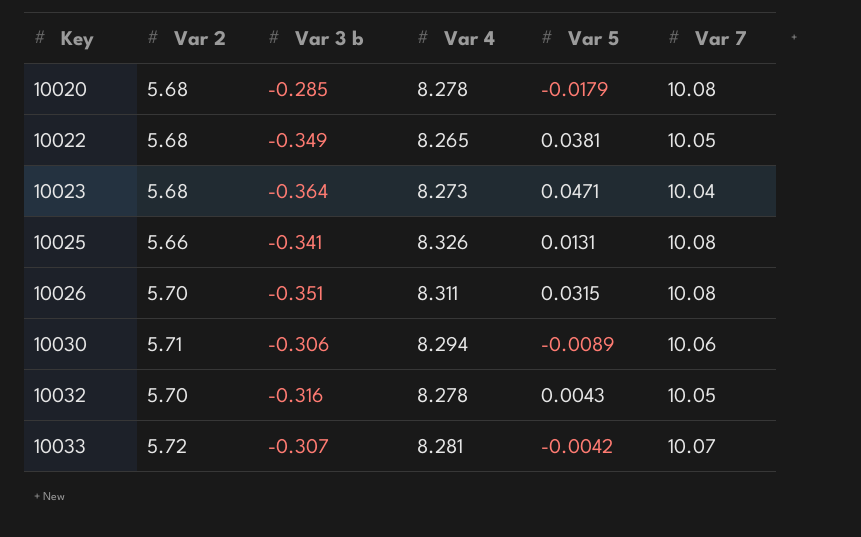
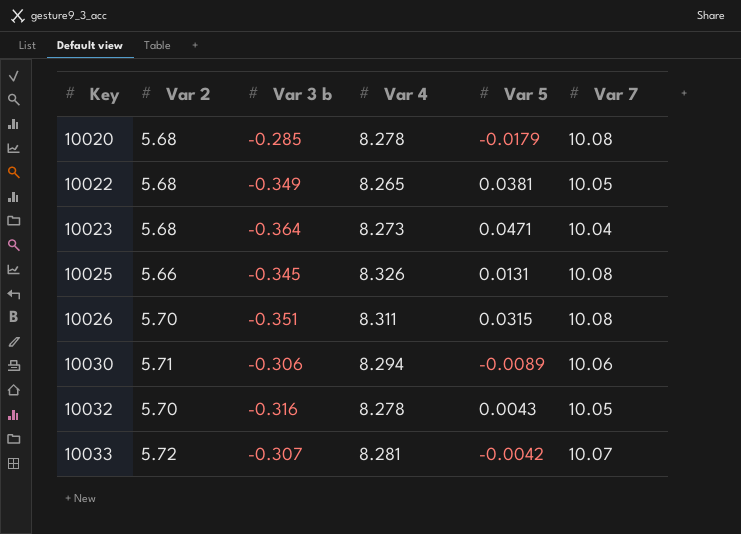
10025 | Var 3 b: -0.341 -> -0.345

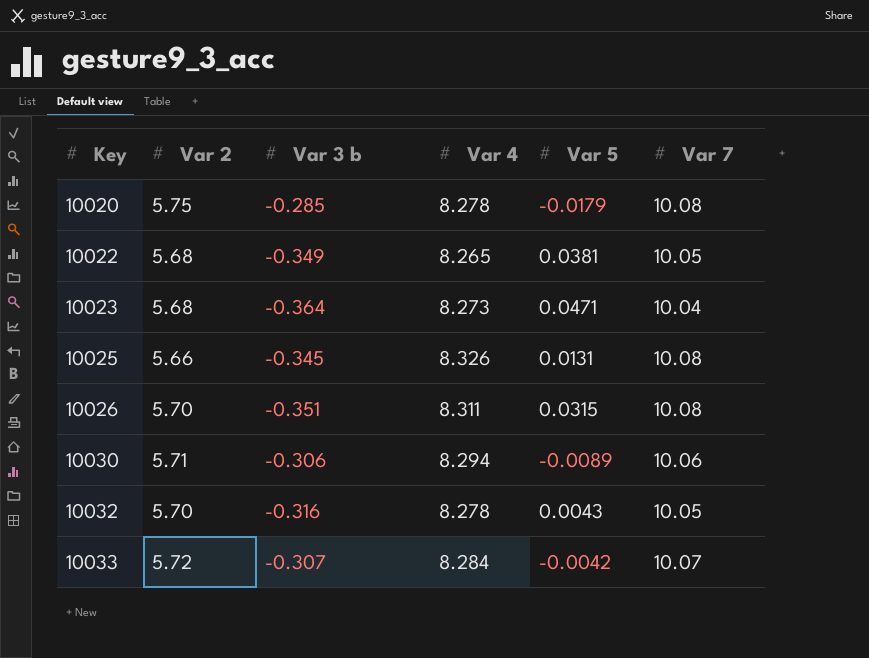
10020 | Var 2: 5.68 -> 5.75
10033 | Var 4: 8.281 -> 8.284

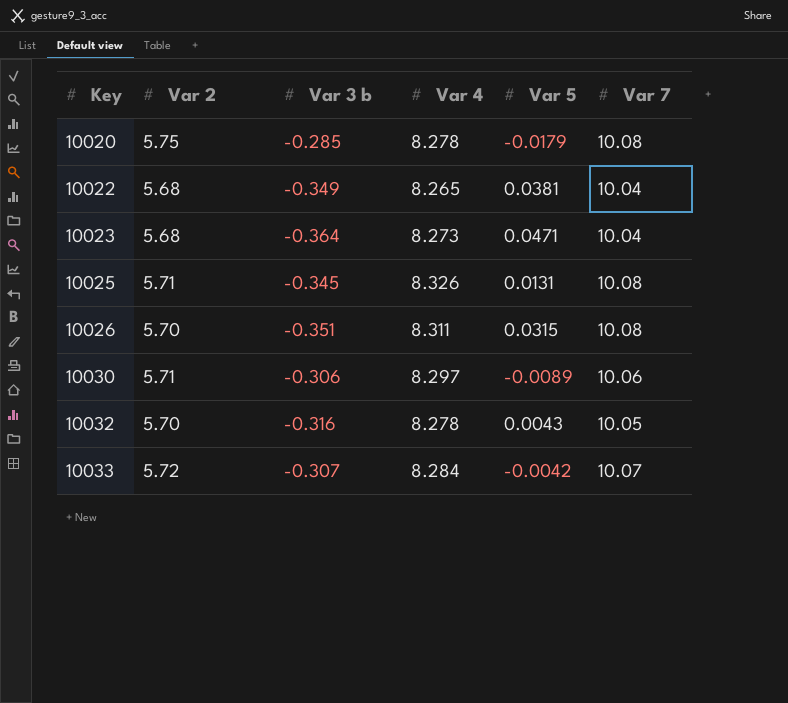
10022 | Var 7: 10.05 -> 10.04
10025 | Var 2: 5.66 -> 5.71
10030 | Var 4: 8.294 -> 8.297

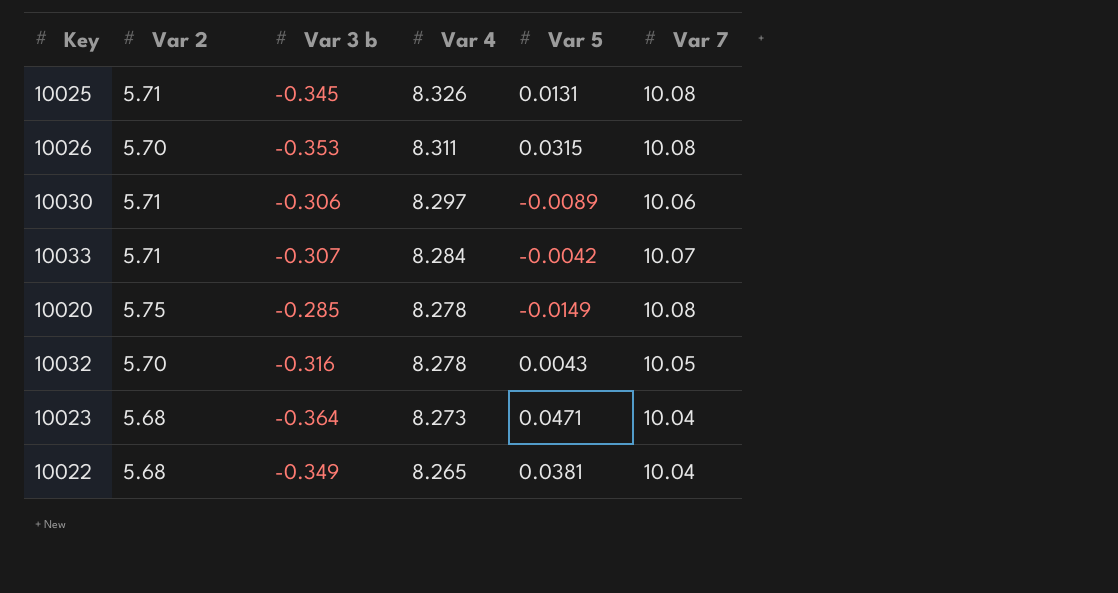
row order: Key ascending -> Var 4 descending
10026 | Var 3 b: -0.351 -> -0.353
10033 | Var 2: 5.72 -> 5.71
10020 | Var 5: -0.0179 -> -0.0149

